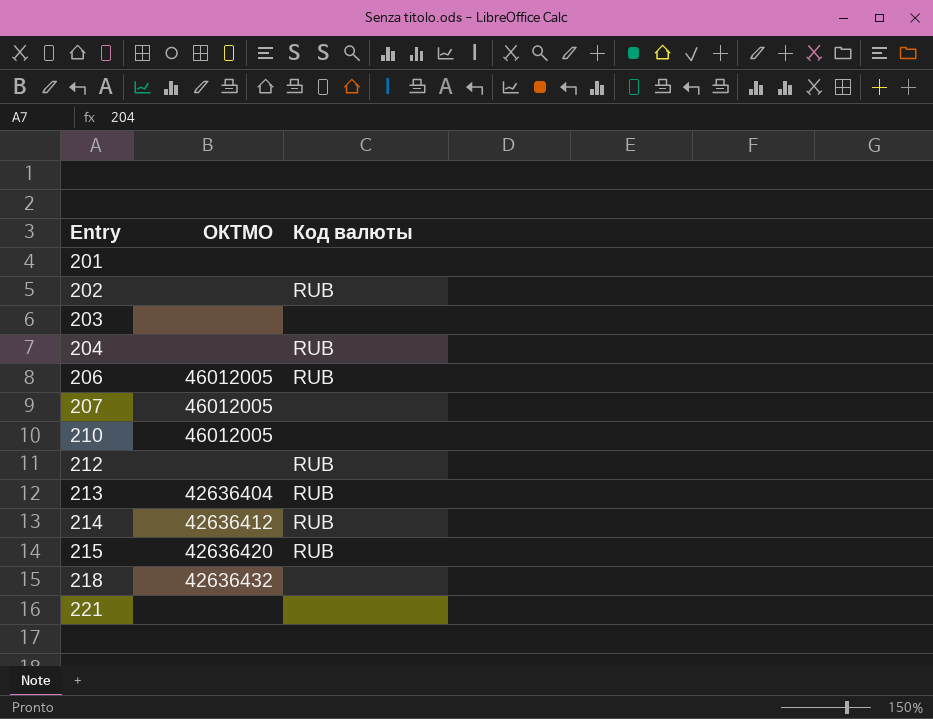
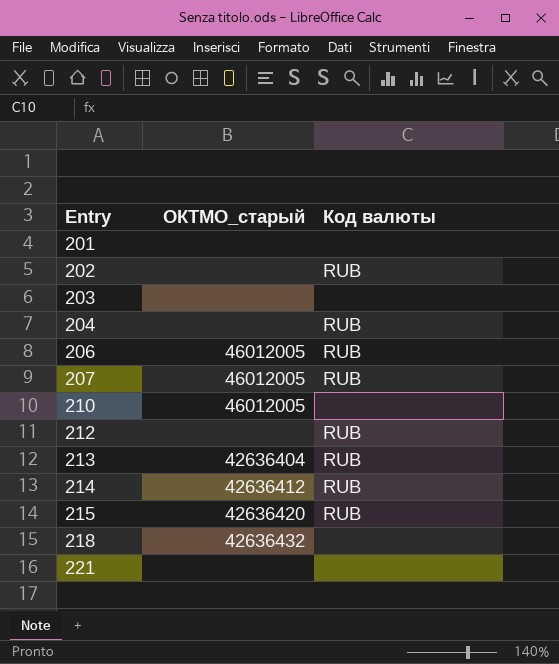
column name: ОКТМО -> ОКТМО_старый
207 | Код валюты: none -> RUB

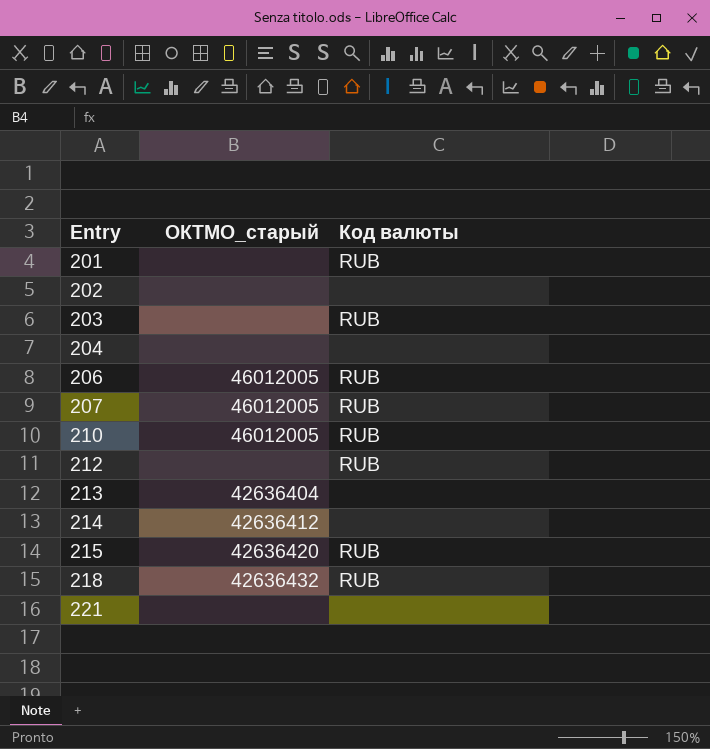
201 | Код валюты: none -> RUB
202 | Код валюты: RUB -> none
203 | Код валюты: none -> RUB
204 | Код валюты: RUB -> none
210 | Код валюты: none -> RUB
213 | Код валюты: RUB -> none
214 | Код валюты: RUB -> none
218 | Код валюты: none -> RUB

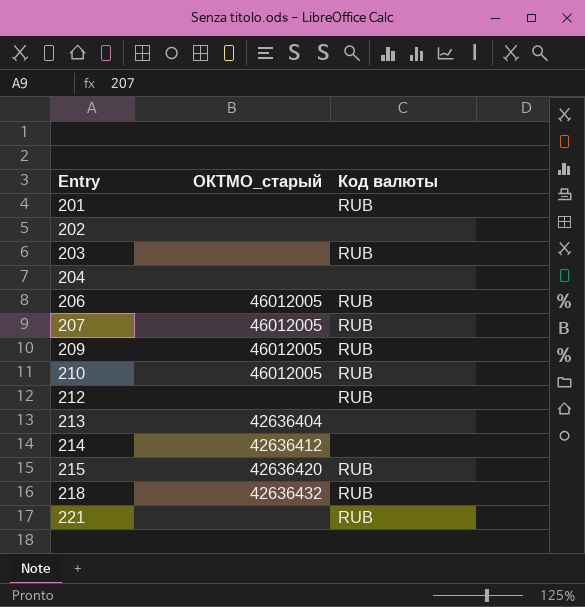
row 209: none -> 46012005 | RUB
221 | Код валюты: none -> RUB

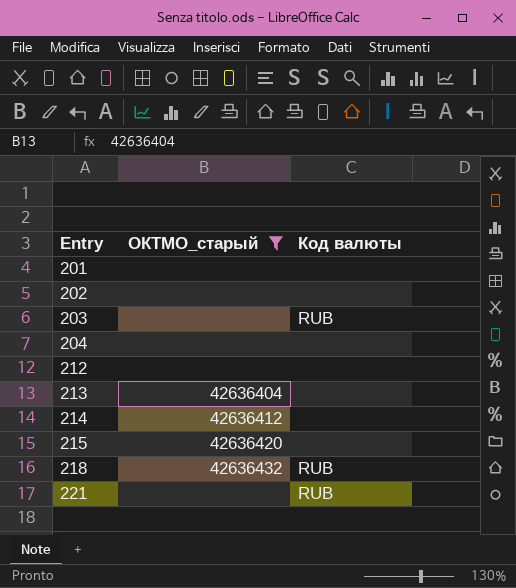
filter: none -> ОКТМО_старый != 46012005
201 | Код валюты: RUB -> none
212 | Код валюты: RUB -> none
215 | Код валюты: RUB -> none

